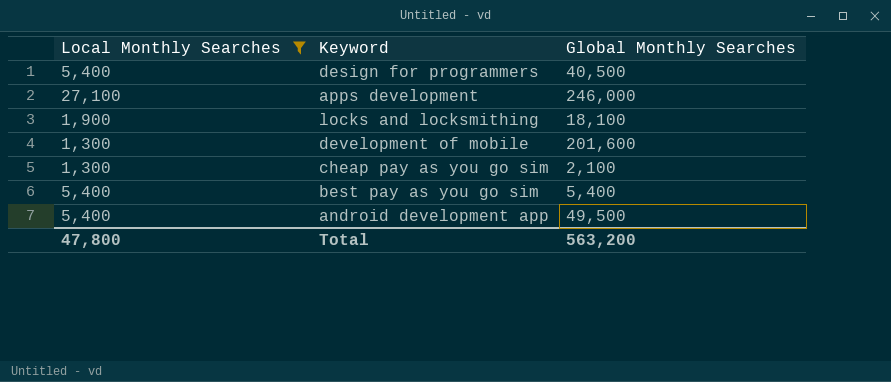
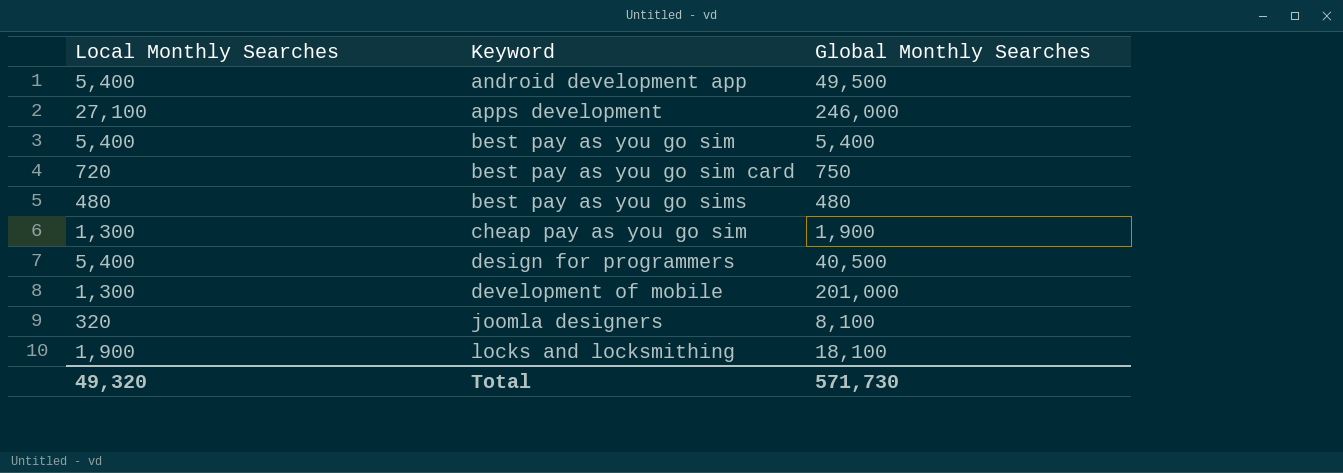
filter: Local Monthly Searches >= 1,300 -> none
row order: none -> Keyword ascending
cheap pay as you go sim | Global Monthly Searches: 2,100 -> 1,900
development of mobile | Global Monthly Searches: 201,600 -> 201,000
Total | Local Monthly Searches: 47,800 -> 49,320
Total | Global Monthly Searches: 563,200 -> 571,730

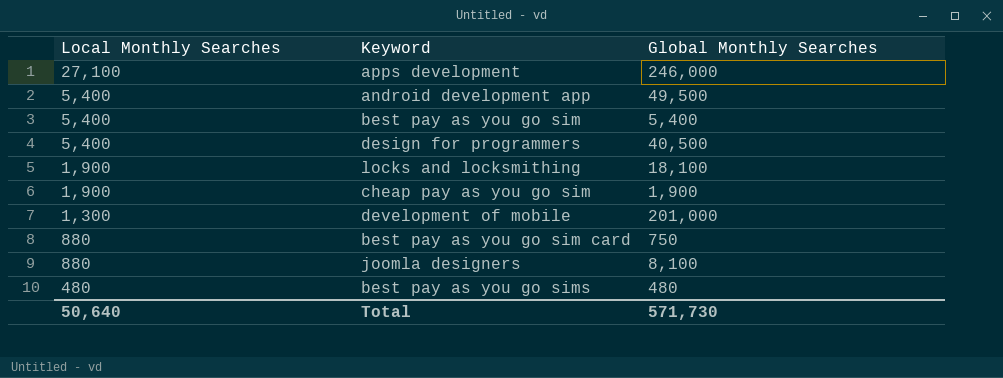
row order: Keyword ascending -> Local Monthly Searches descending
cheap pay as you go sim | Local Monthly Searches: 1,300 -> 1,900
best pay as you go sim card | Local Monthly Searches: 720 -> 880
joomla designers | Local Monthly Searches: 320 -> 880
Total | Local Monthly Searches: 49,320 -> 50,640

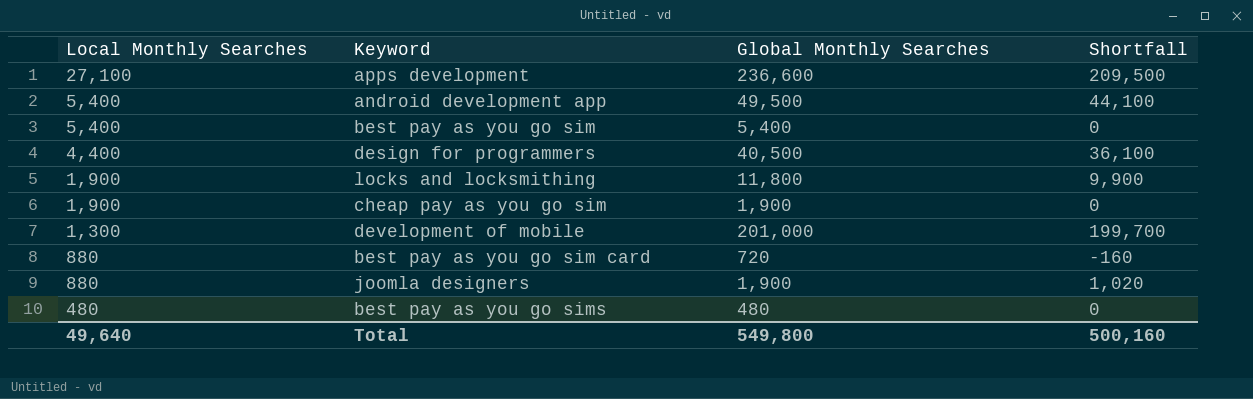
column Shortfall | formula: none -> [Global Monthly Searches] - [Local Monthly Searches]
apps development | Global Monthly Searches: 246,000 -> 236,600
design for programmers | Local Monthly Searches: 5,400 -> 4,400
locks and locksmithing | Global Monthly Searches: 18,100 -> 11,800
best pay as you go sim card | Global Monthly Searches: 750 -> 720
joomla designers | Global Monthly Searches: 8,100 -> 1,900
Total | Local Monthly Searches: 50,640 -> 49,640
Total | Global Monthly Searches: 571,730 -> 549,800

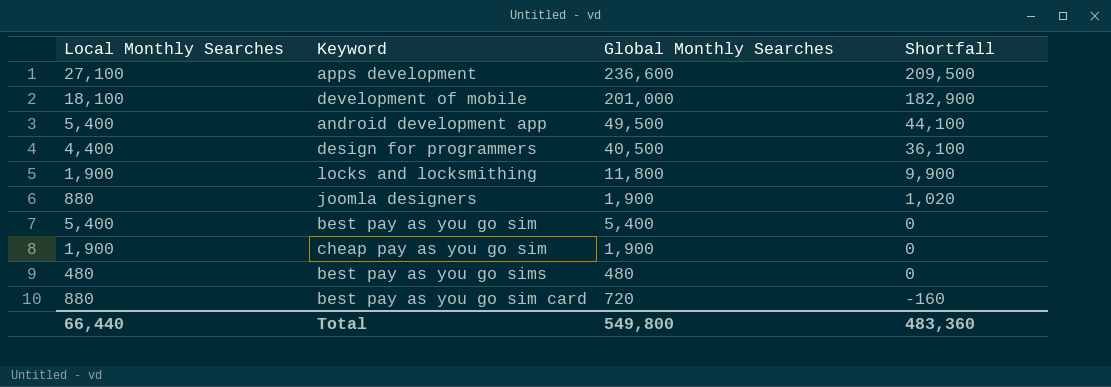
row order: Local Monthly Searches descending -> Shortfall descending
development of mobile | Local Monthly Searches: 1,300 -> 18,100
development of mobile | Shortfall: 199,700 -> 182,900
Total | Local Monthly Searches: 49,640 -> 66,440
Total | Shortfall: 500,160 -> 483,360

